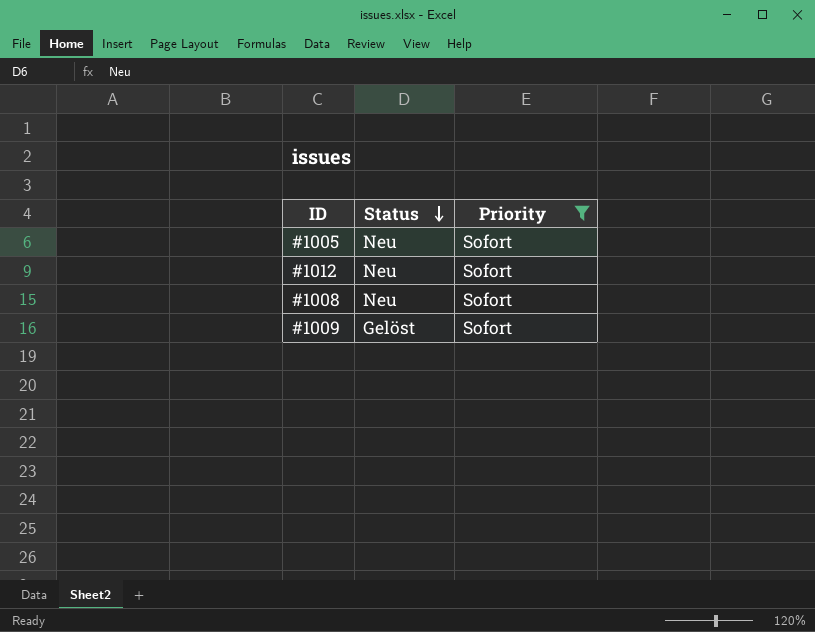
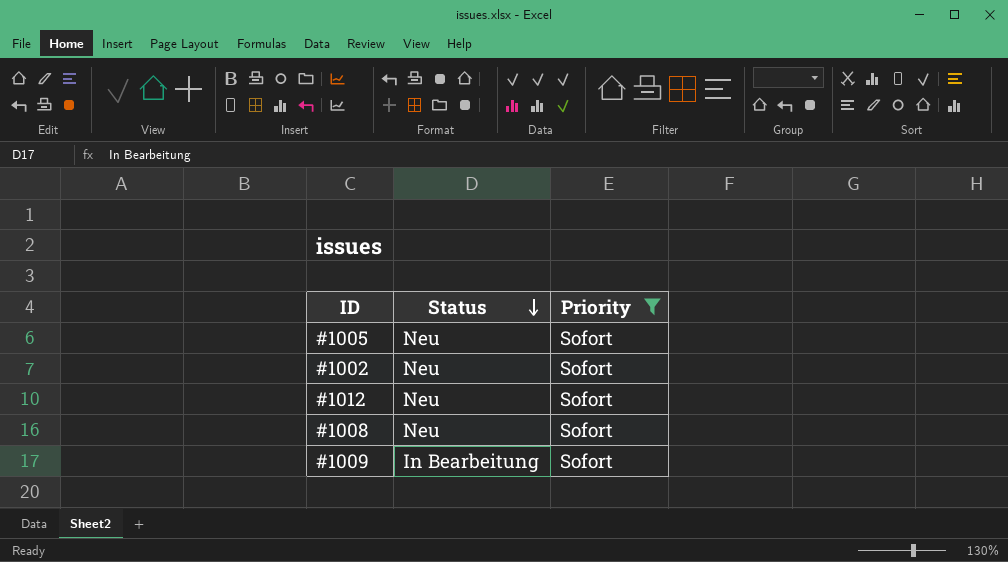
row #1002: none -> Neu | Sofort
#1009 | Status: Gelöst -> In Bearbeitung

